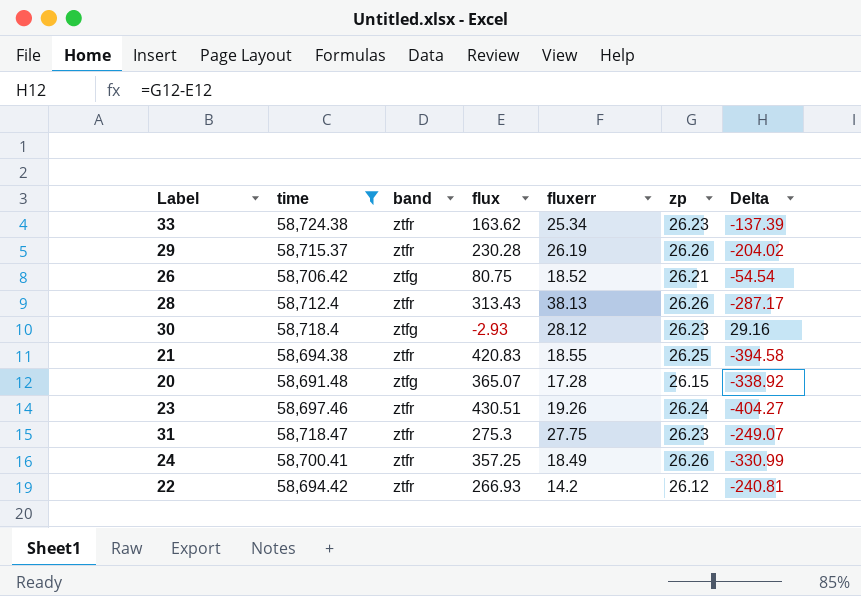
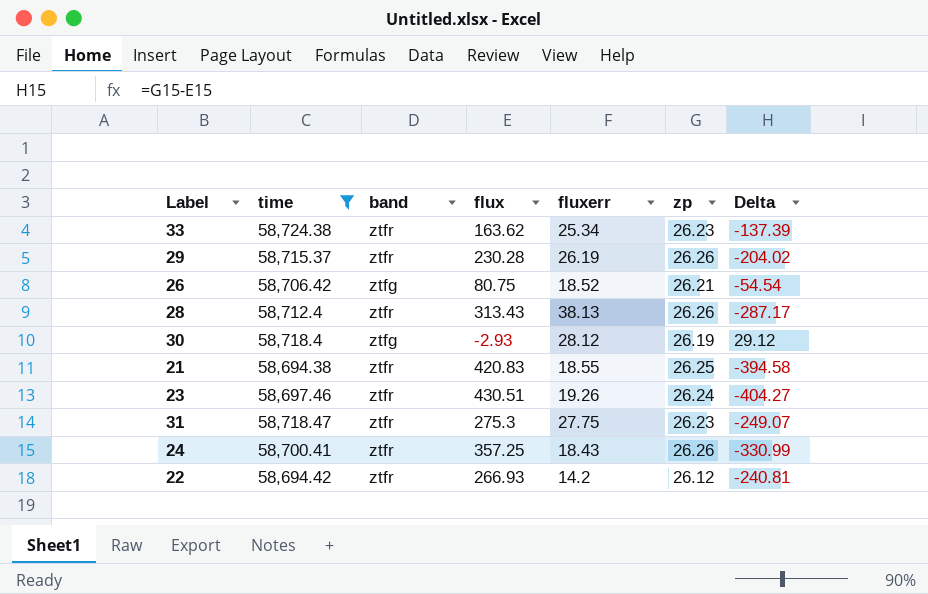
row 20: 58,691.48 | ztfg | 365.07 | 17.28 | 26.15 | -338.92 -> none
30 | zp: 26.23 -> 26.19
30 | Delta: 29.16 -> 29.12
24 | fluxerr: 18.49 -> 18.43

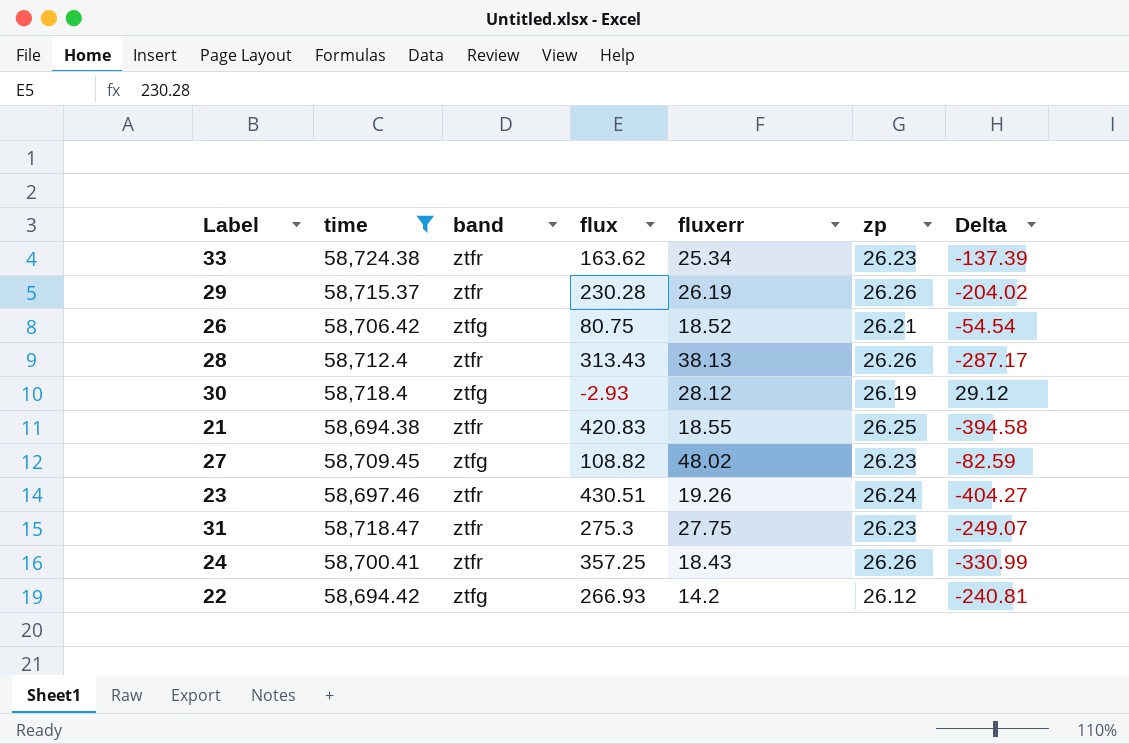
row 27: none -> 58,709.45 | ztfg | 108.82 | 48.02 | 26.23 | -82.59
22 | band: ztfr -> ztfg

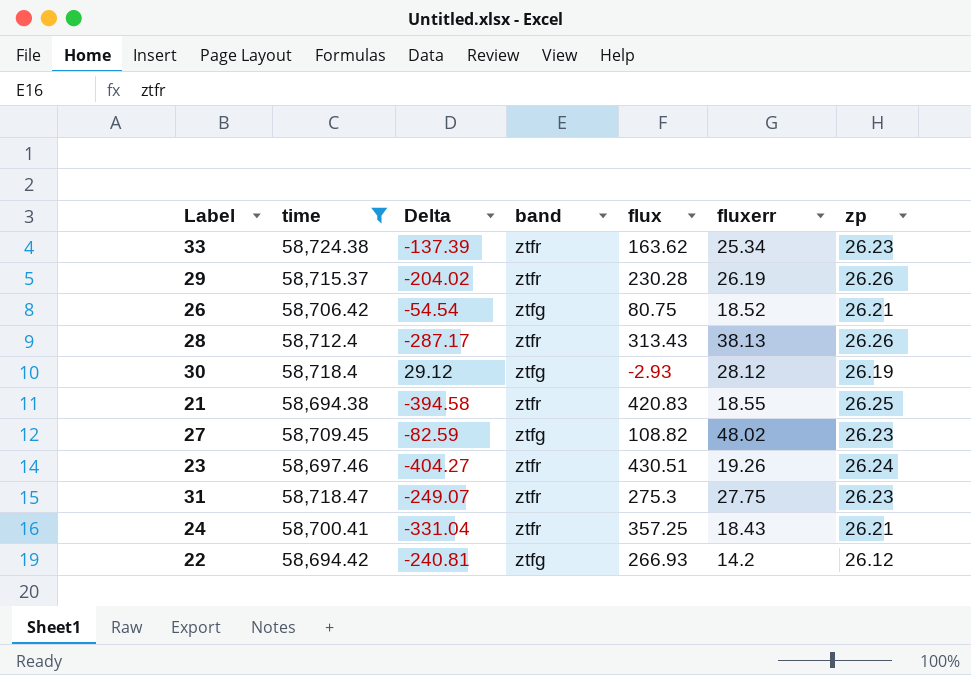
column Delta | position: 7 -> 3
24 | Delta: -330.99 -> -331.04
24 | zp: 26.26 -> 26.21

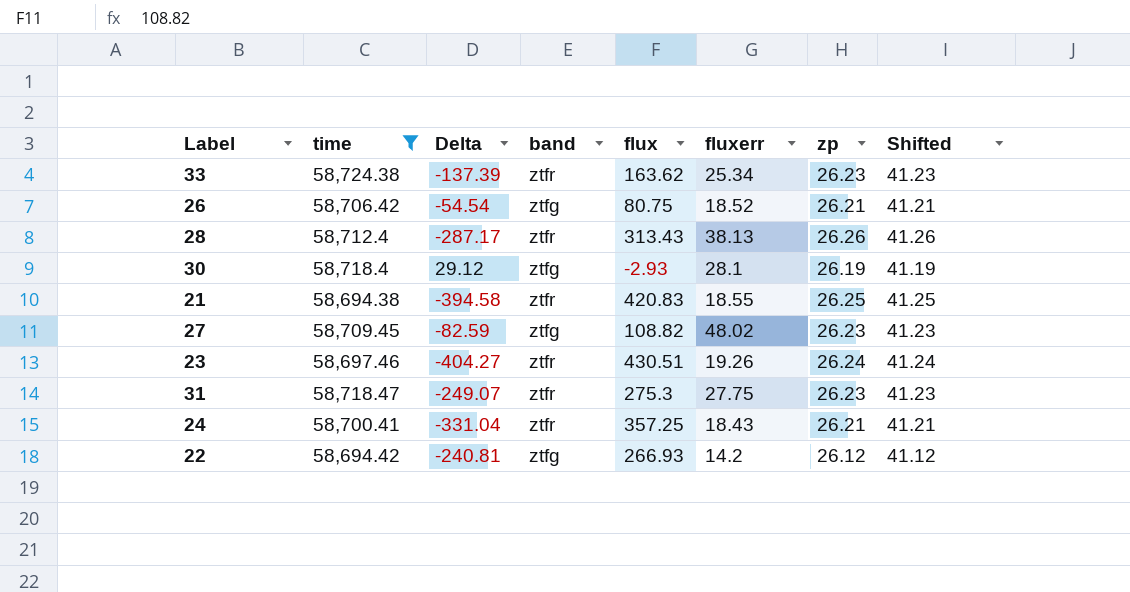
column Shifted | formula: none -> [zp] + 15
row 29: 58,715.37 | -204.02 | ztfr | 230.28 | 26.19 | 26.26 -> none
30 | fluxerr: 28.12 -> 28.1

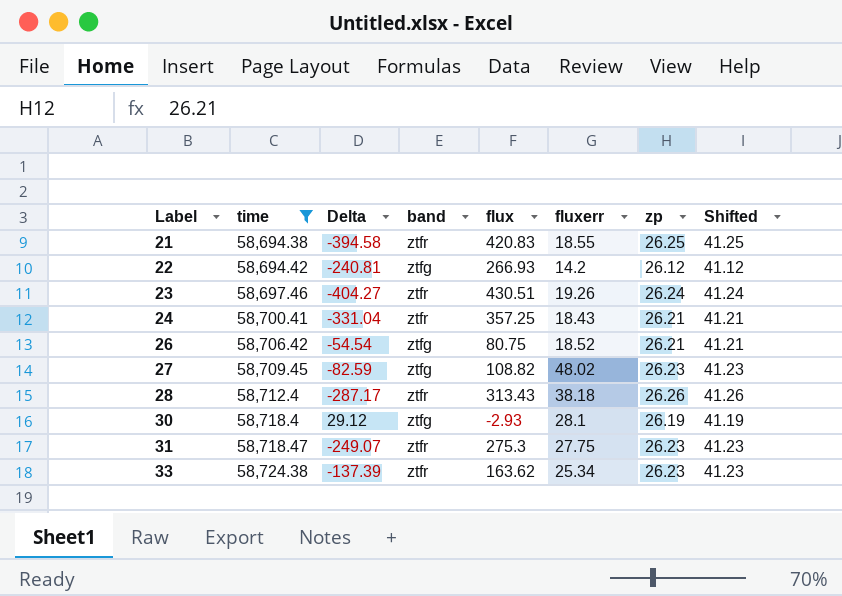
row order: none -> Label ascending
28 | fluxerr: 38.13 -> 38.18

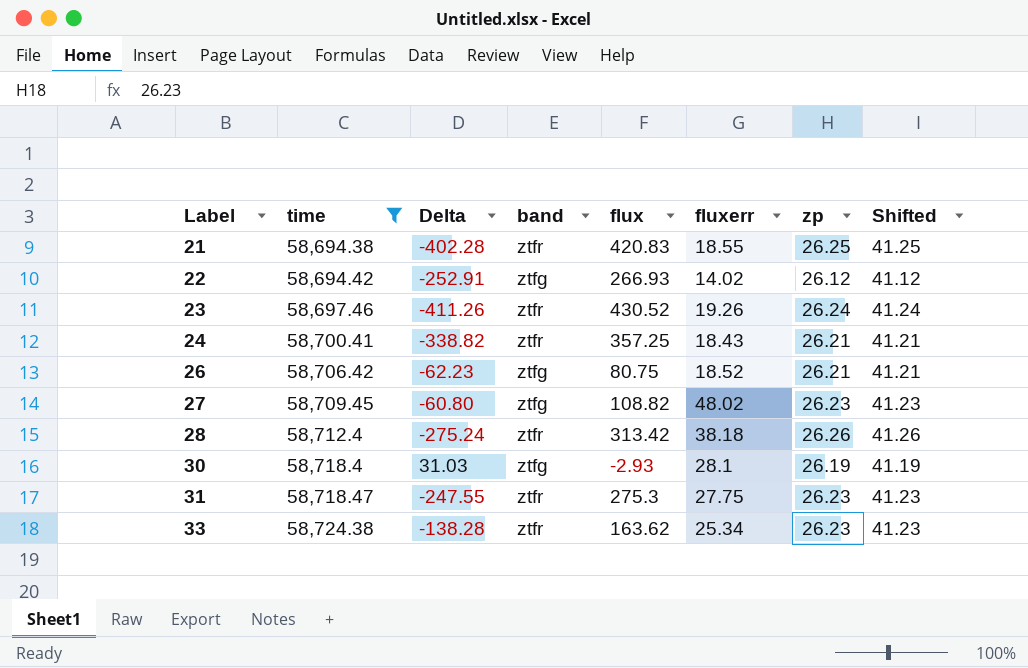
column Delta | formula: [zp] - [flux] -> [fluxerr] - [flux]
22 | fluxerr: 14.2 -> 14.02
23 | flux: 430.51 -> 430.52
28 | flux: 313.43 -> 313.42

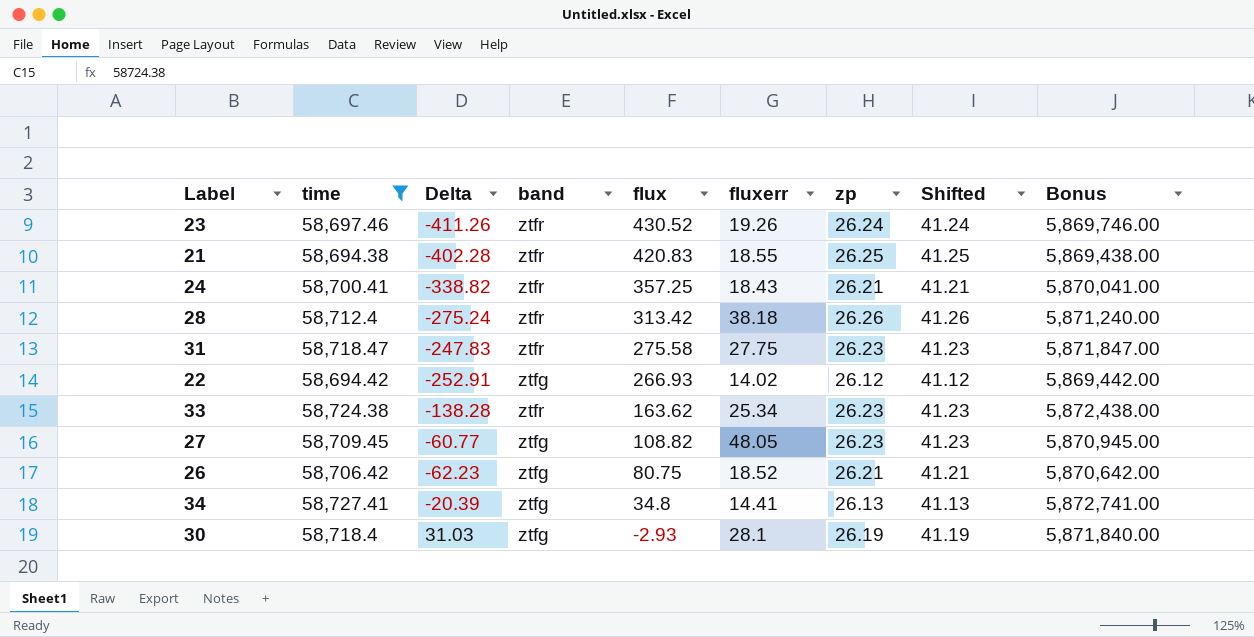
row order: Label ascending -> flux descending
column Bonus | formula: none -> [time] * 100
31 | Delta: -247.55 -> -247.83
31 | flux: 275.3 -> 275.58
27 | Delta: -60.80 -> -60.77
27 | fluxerr: 48.02 -> 48.05
row 34: none -> 58,727.41 | -20.39 | ztfg | 34.8 | 14.41 | 26.13 | 41.13 | 5,872,741.00

